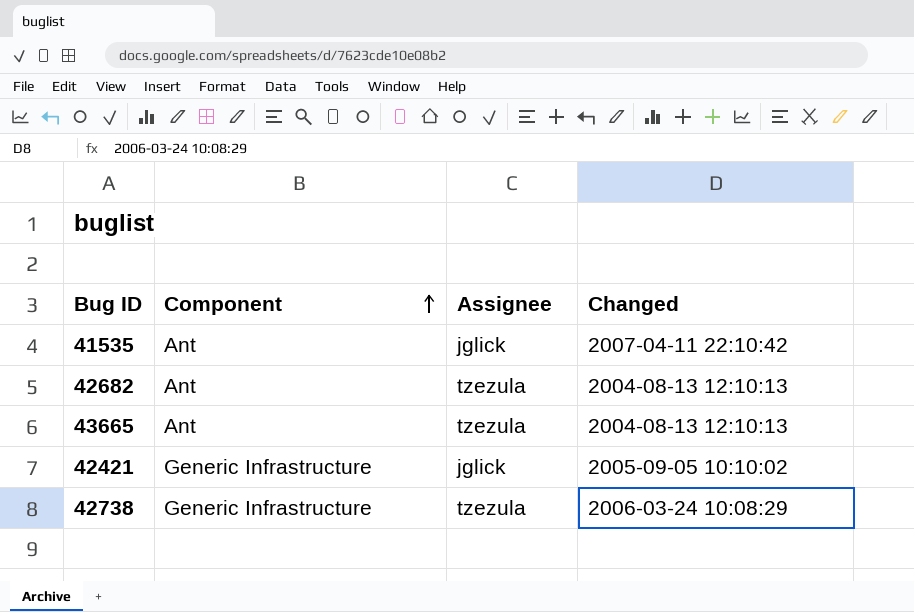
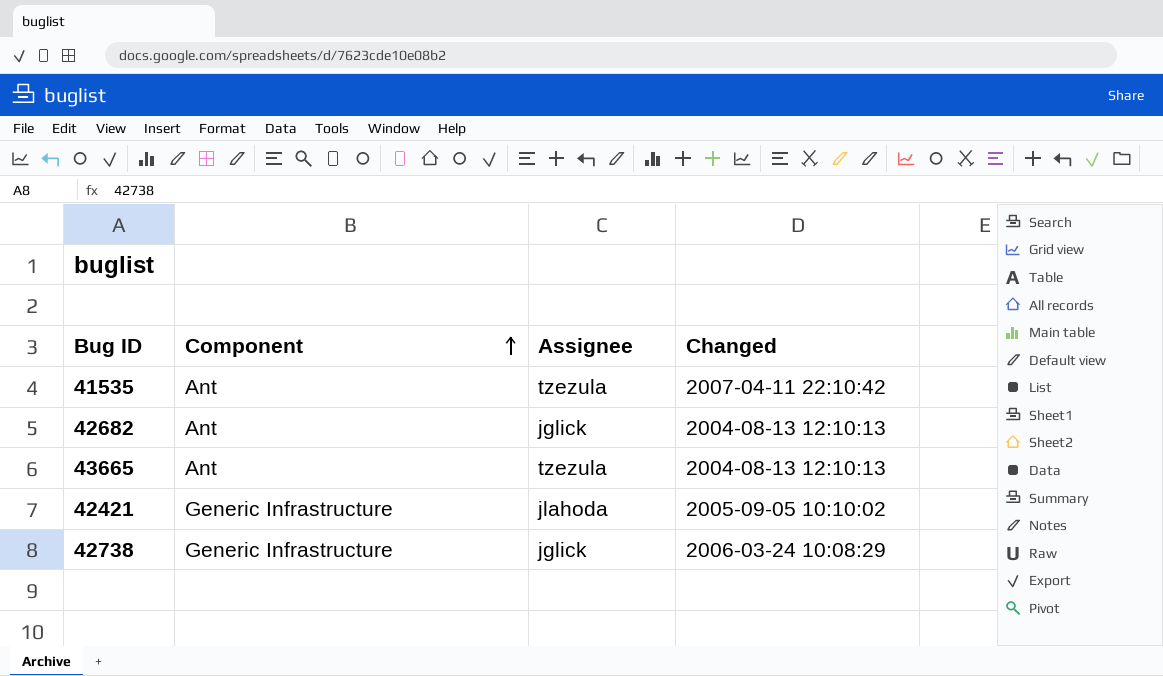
41535 | Assignee: jglick -> tzezula
42682 | Assignee: tzezula -> jglick
42421 | Assignee: jglick -> jlahoda
42738 | Assignee: tzezula -> jglick

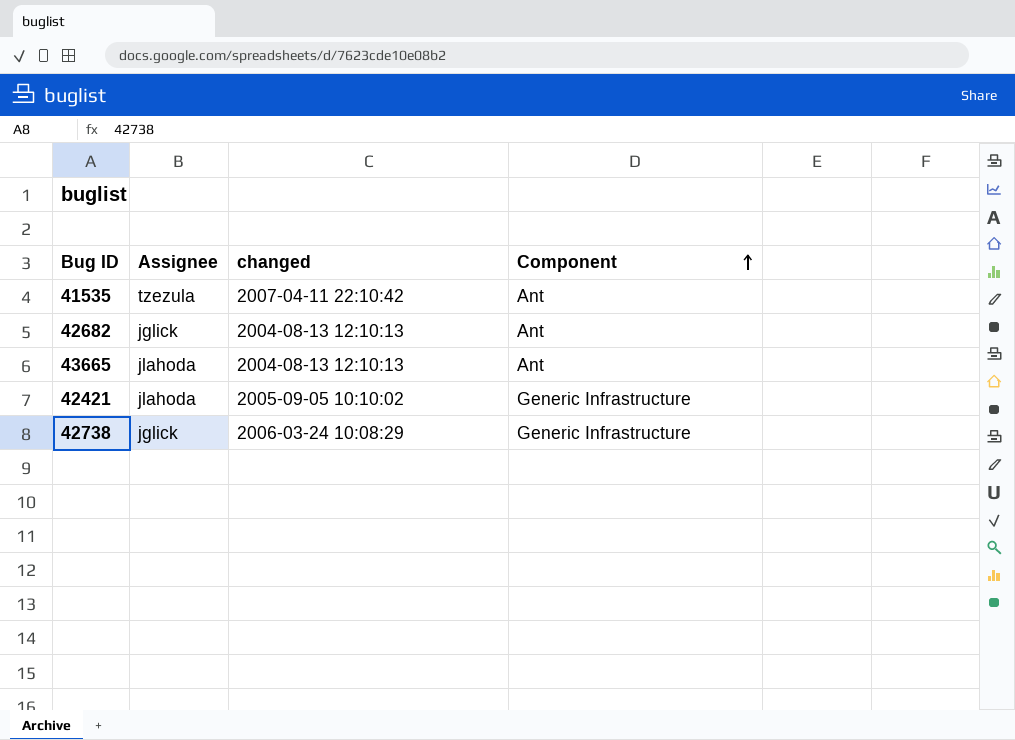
column name: Changed -> changed
column Component | position: 2 -> 4
43665 | Assignee: tzezula -> jlahoda

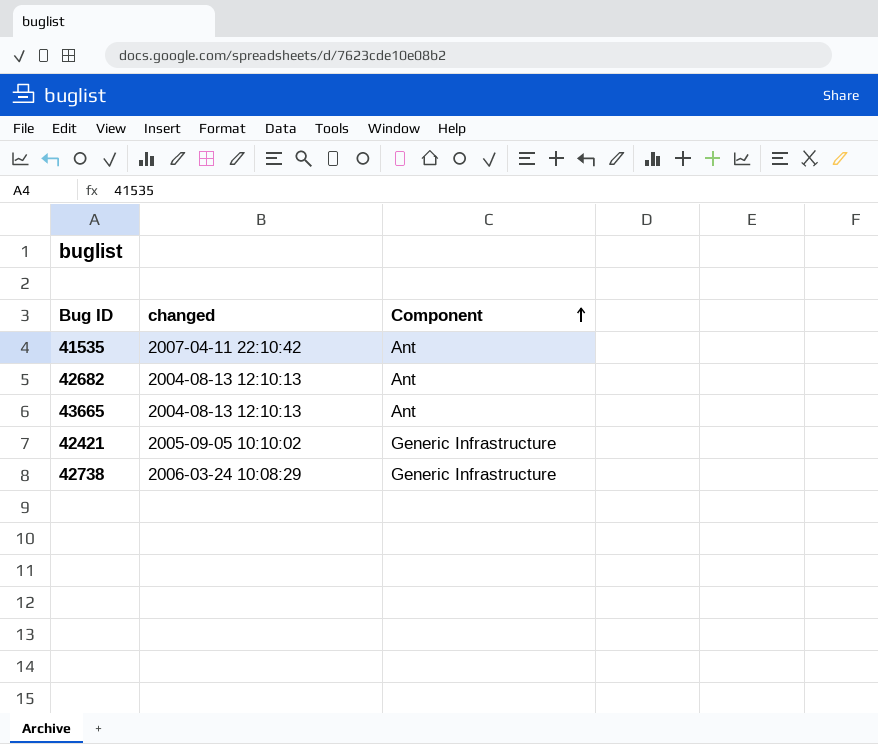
column Assignee | position: 2 -> none

